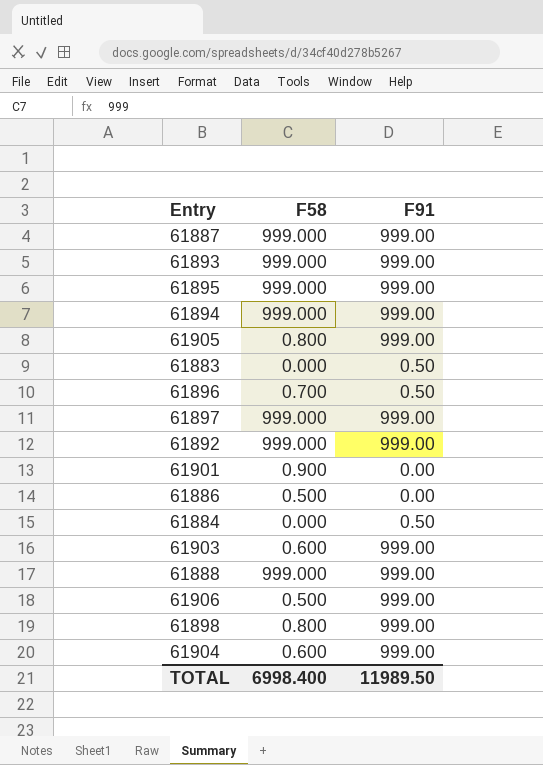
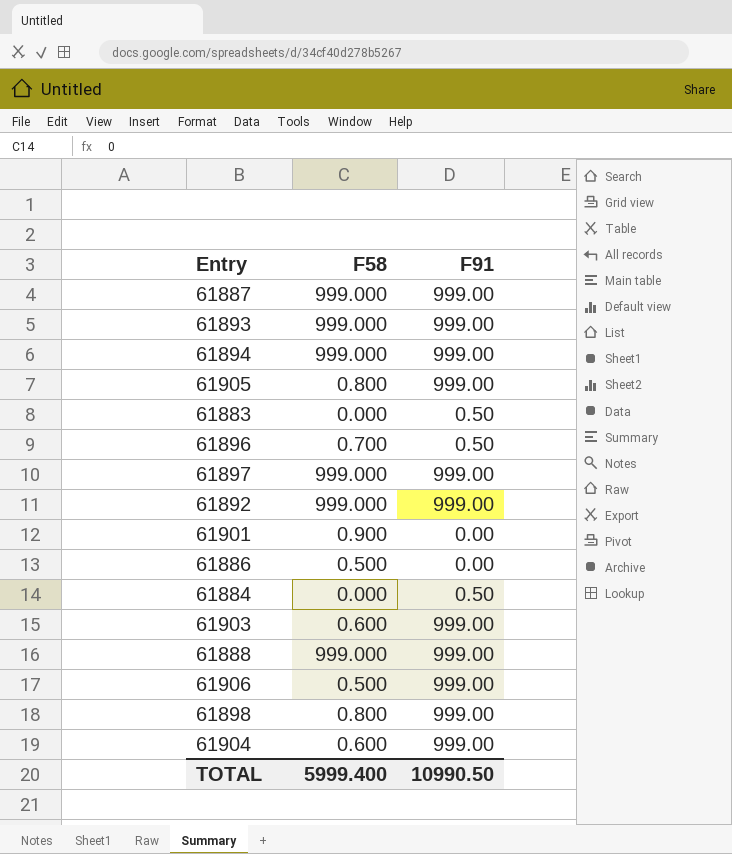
row 61895: 999.000 | 999.00 -> none
TOTAL | F58: 6998.400 -> 5999.400
TOTAL | F91: 11989.50 -> 10990.50

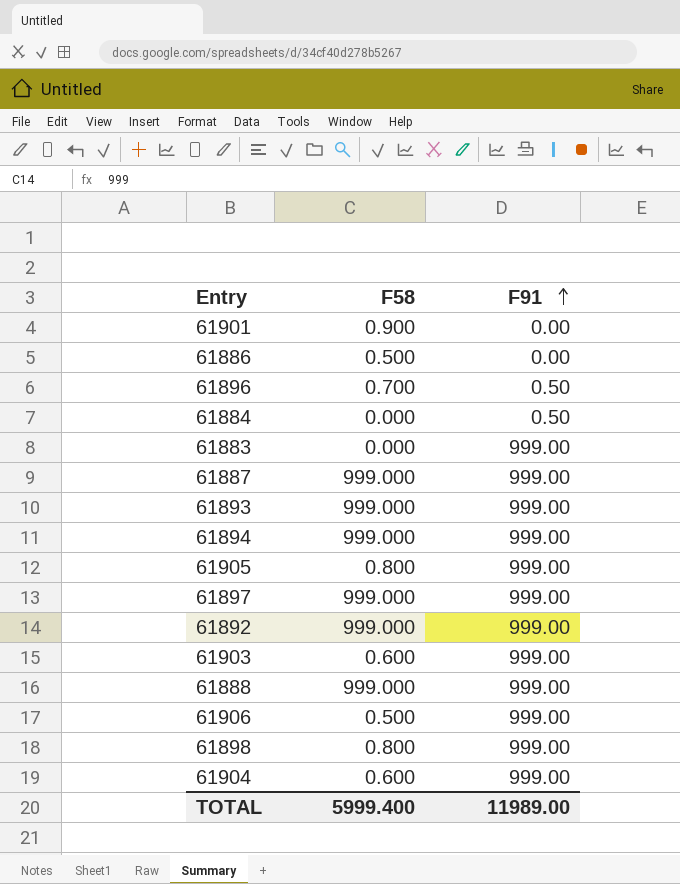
row order: none -> F91 ascending
61883 | F91: 0.50 -> 999.00
TOTAL | F91: 10990.50 -> 11989.00

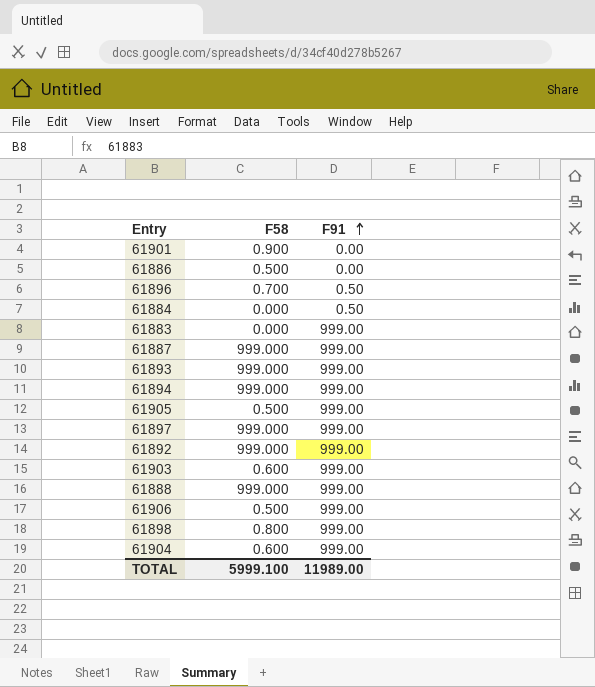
61905 | F58: 0.800 -> 0.500
TOTAL | F58: 5999.400 -> 5999.100

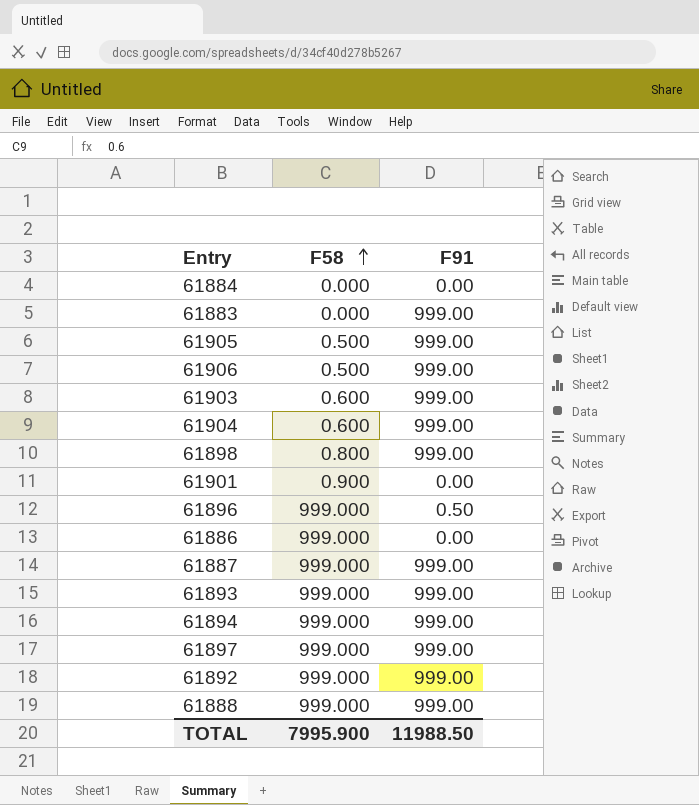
row order: F91 ascending -> F58 ascending
61884 | F91: 0.50 -> 0.00
61896 | F58: 0.700 -> 999.000
61886 | F58: 0.500 -> 999.000
TOTAL | F58: 5999.100 -> 7995.900
TOTAL | F91: 11989.00 -> 11988.50

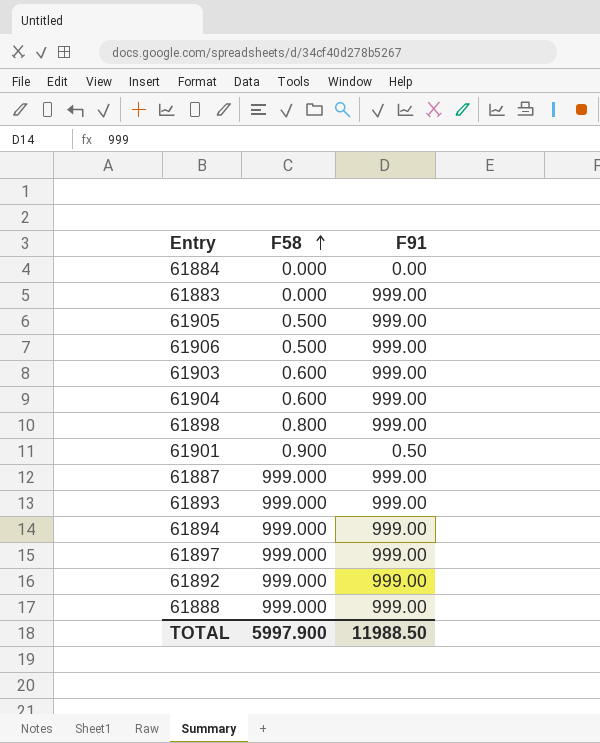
row 61896: 999.000 | 0.50 -> none
row 61886: 999.000 | 0.00 -> none
61901 | F91: 0.00 -> 0.50
TOTAL | F58: 7995.900 -> 5997.900

